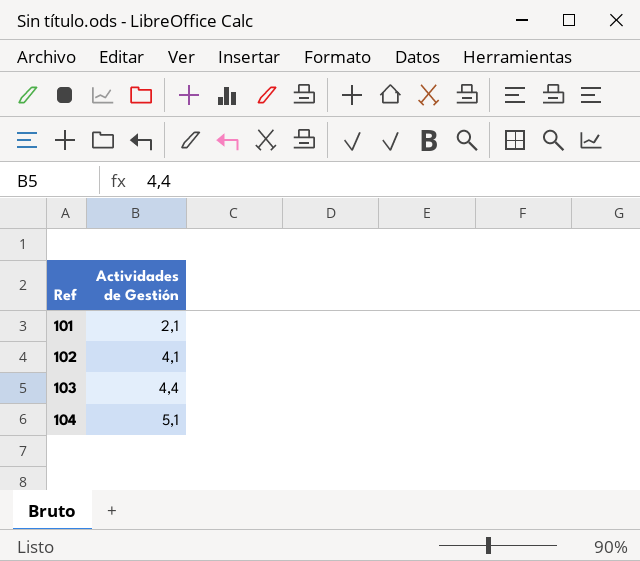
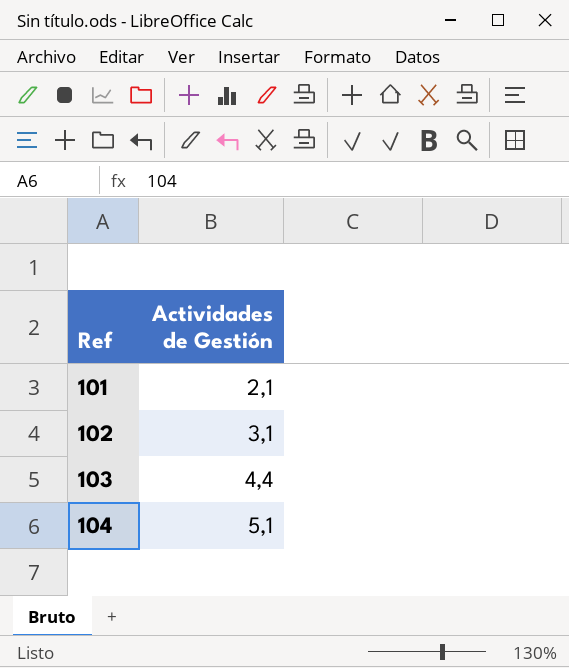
102 | Actividades de Gestión: 4,1 -> 3,1

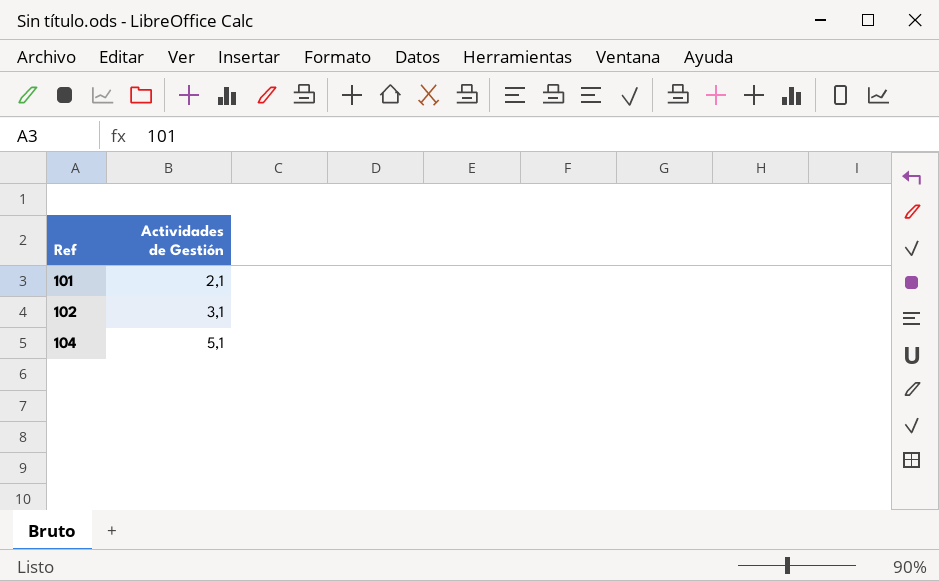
row 103: 4,4 -> none

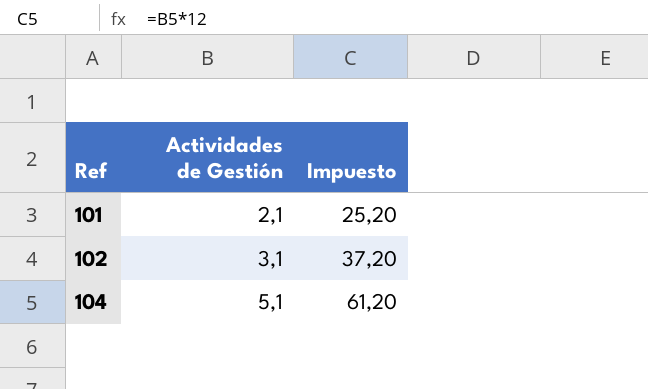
column Impuesto | formula: none -> [Actividades de Gestión] * 12

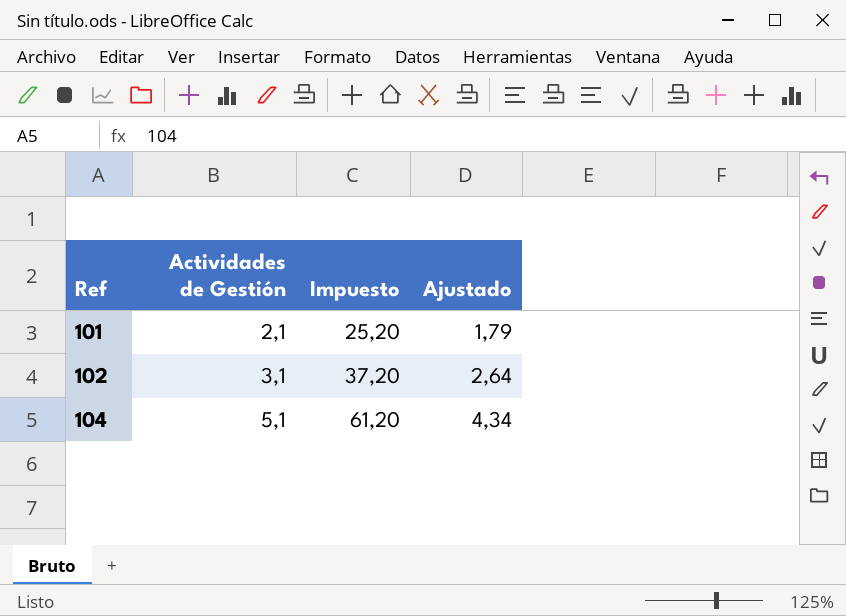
column Ajustado | formula: none -> [Actividades de Gestión] * 0,85

